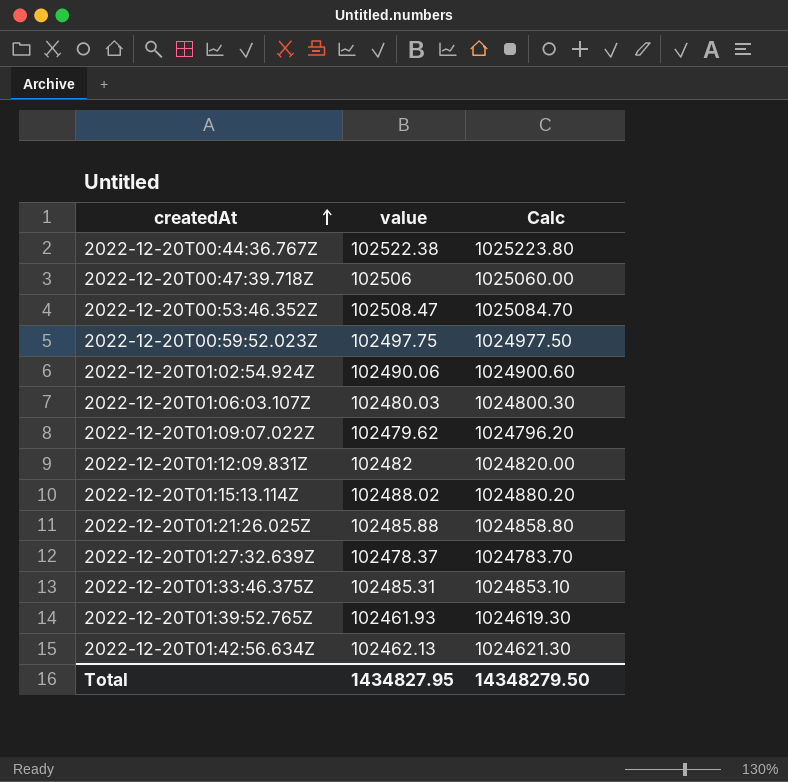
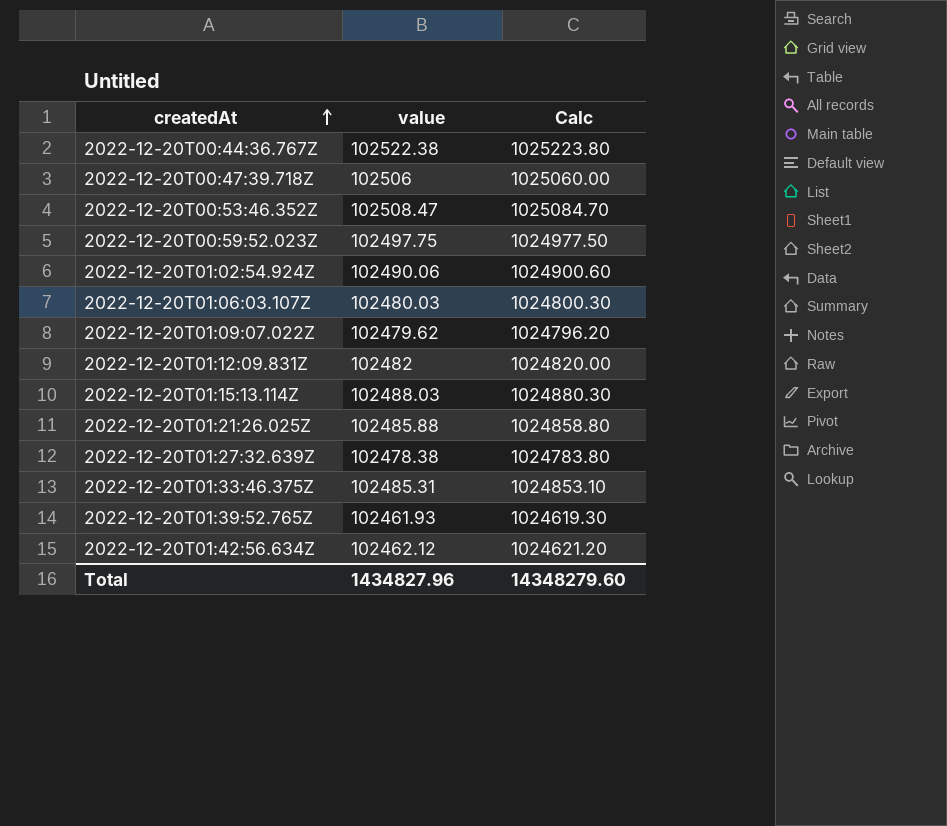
2022-12-20T01:15:13.114Z | value: 102488.02 -> 102488.03
2022-12-20T01:15:13.114Z | Calc: 1024880.20 -> 1024880.30
2022-12-20T01:27:32.639Z | value: 102478.37 -> 102478.38
2022-12-20T01:27:32.639Z | Calc: 1024783.70 -> 1024783.80
2022-12-20T01:42:56.634Z | value: 102462.13 -> 102462.12
2022-12-20T01:42:56.634Z | Calc: 1024621.30 -> 1024621.20
Total | value: 1434827.95 -> 1434827.96
Total | Calc: 14348279.50 -> 14348279.60

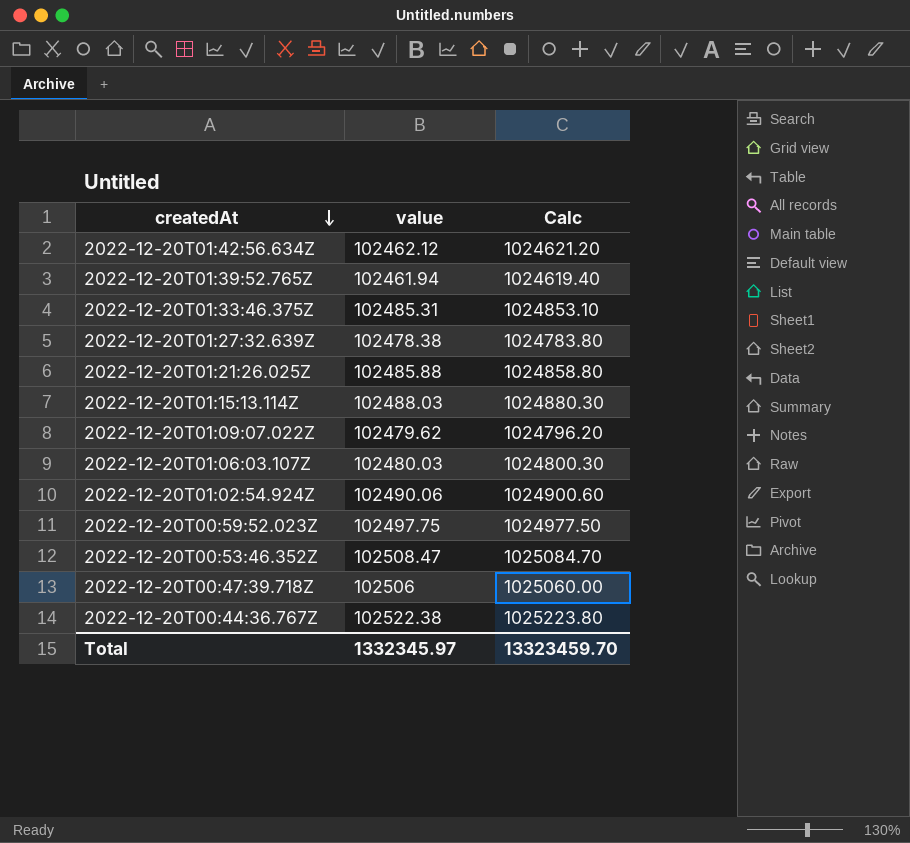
row order: createdAt ascending -> createdAt descending
row 2022-12-20T01:12:09.831Z: 102482 | 1024820.00 -> none
2022-12-20T01:39:52.765Z | value: 102461.93 -> 102461.94
2022-12-20T01:39:52.765Z | Calc: 1024619.30 -> 1024619.40
Total | value: 1434827.96 -> 1332345.97
Total | Calc: 14348279.60 -> 13323459.70

